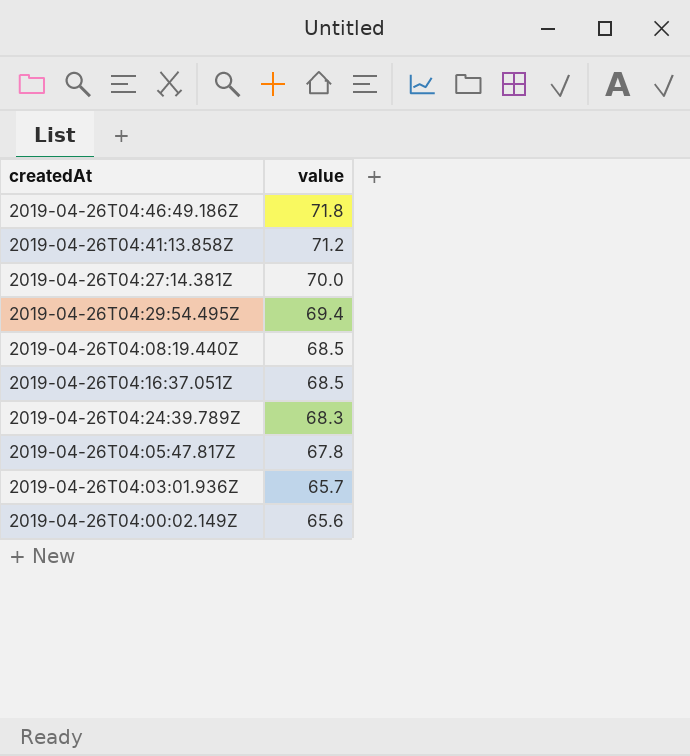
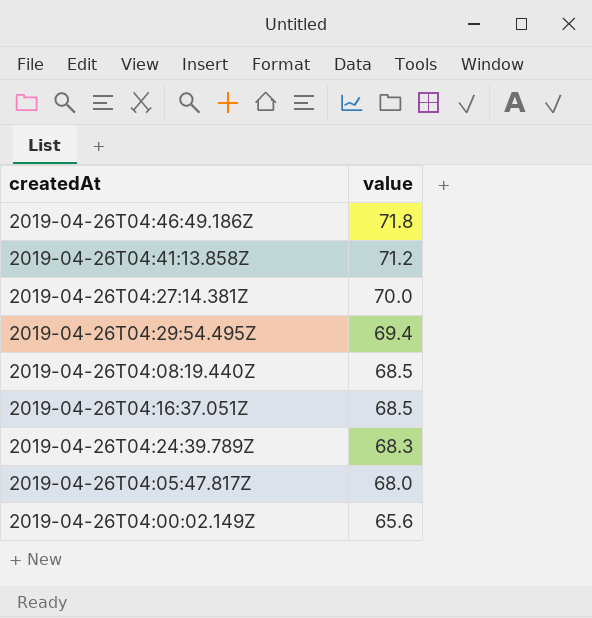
row 2019-04-26T04:03:01.936Z: 65.7 -> none
2019-04-26T04:05:47.817Z | value: 67.8 -> 68.0

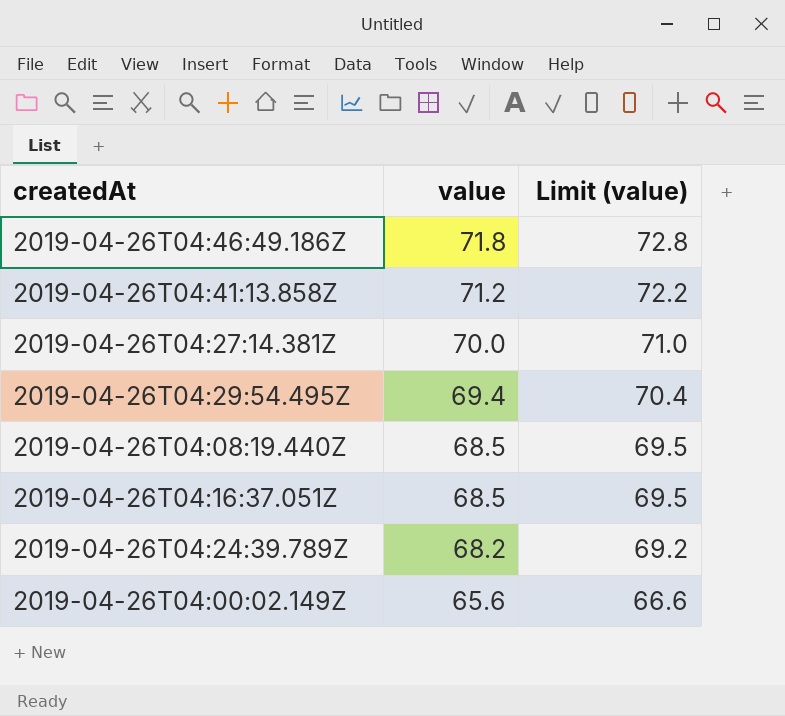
column Limit (value) | formula: none -> [value] + 1
row 2019-04-26T04:05:47.817Z: 68.0 -> none
2019-04-26T04:24:39.789Z | value: 68.3 -> 68.2

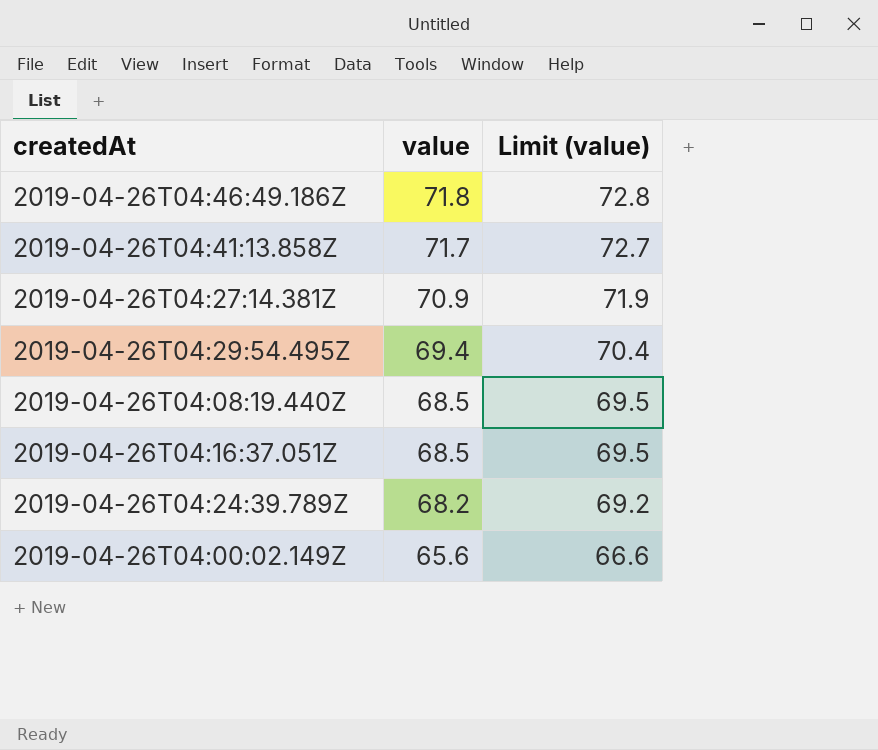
2019-04-26T04:41:13.858Z | value: 71.2 -> 71.7
2019-04-26T04:41:13.858Z | Limit (value): 72.2 -> 72.7
2019-04-26T04:27:14.381Z | value: 70.0 -> 70.9
2019-04-26T04:27:14.381Z | Limit (value): 71.0 -> 71.9

